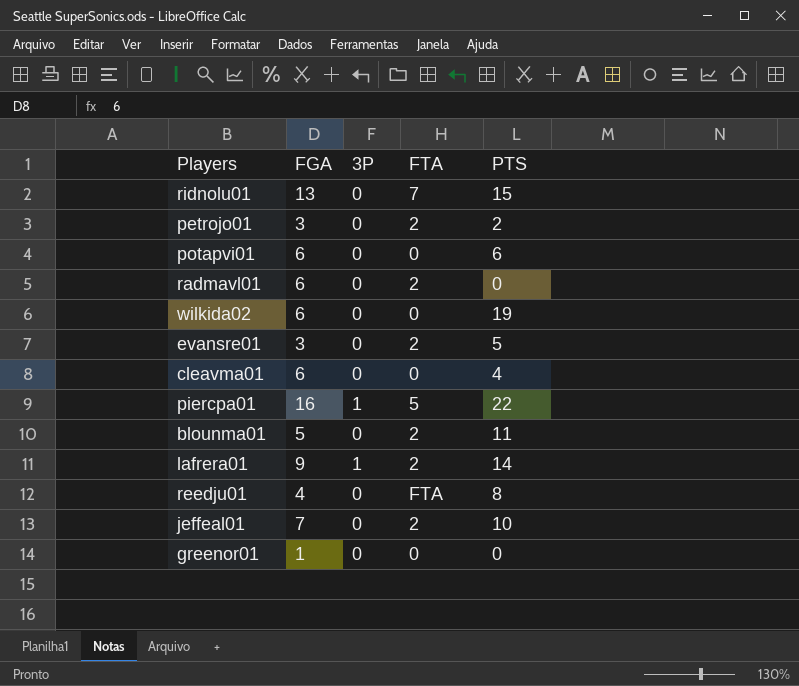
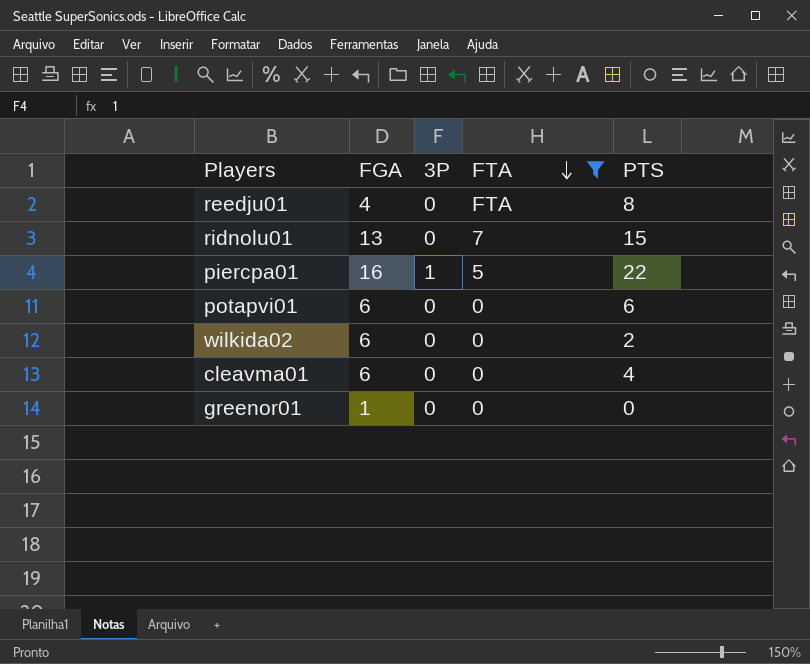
filter: none -> FTA != 2
row order: none -> FTA descending
wilkida02 | PTS: 19 -> 2

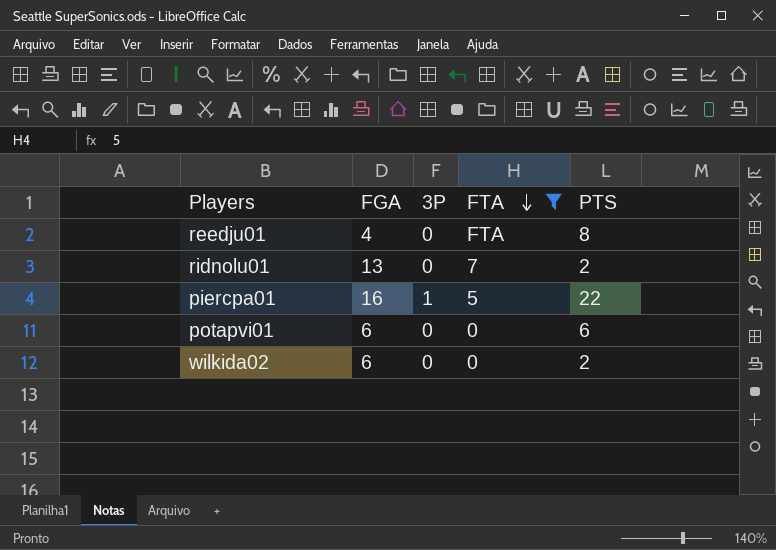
row cleavma01: 6 | 0 | 0 | 4 -> none
row greenor01: 1 | 0 | 0 | 0 -> none
ridnolu01 | PTS: 15 -> 2

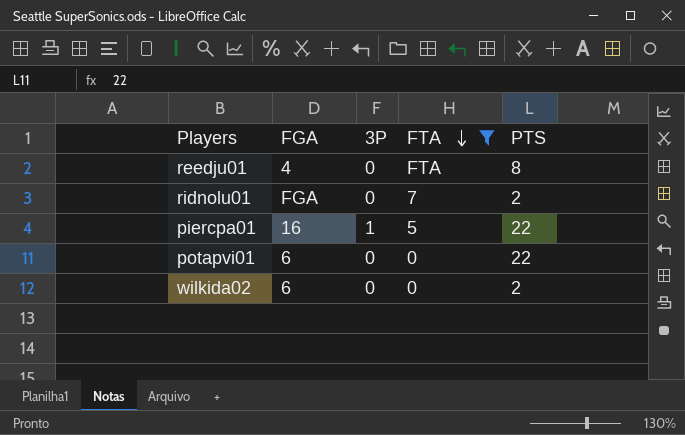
ridnolu01 | FGA: 13 -> FGA
potapvi01 | PTS: 6 -> 22

